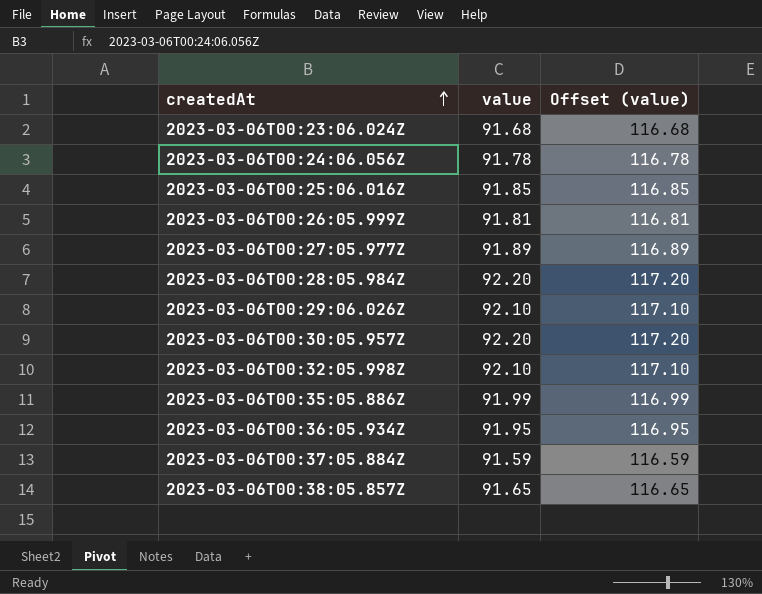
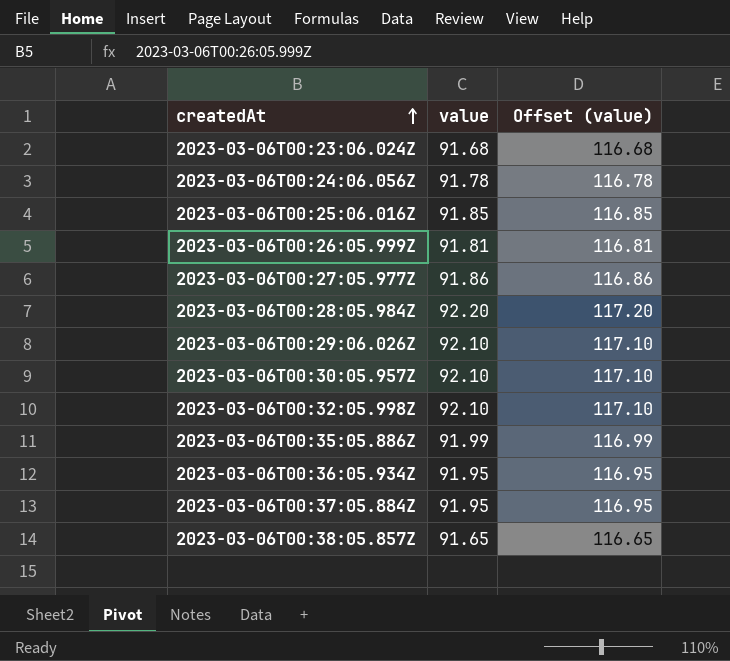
2023-03-06T00:27:05.977Z | value: 91.89 -> 91.86
2023-03-06T00:27:05.977Z | Offset (value): 116.89 -> 116.86
2023-03-06T00:30:05.957Z | value: 92.20 -> 92.10
2023-03-06T00:30:05.957Z | Offset (value): 117.20 -> 117.10
2023-03-06T00:37:05.884Z | value: 91.59 -> 91.95
2023-03-06T00:37:05.884Z | Offset (value): 116.59 -> 116.95

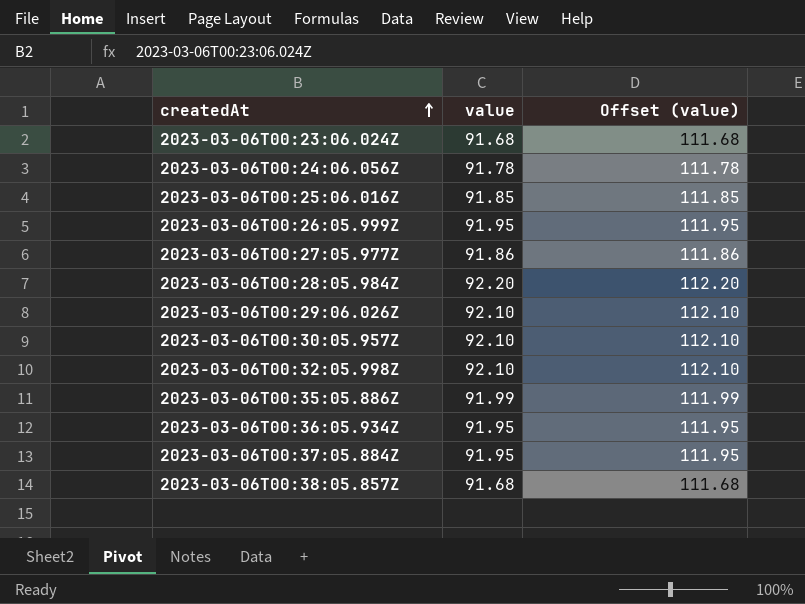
column Offset (value) | formula: [value] + 25 -> [value] + 20
2023-03-06T00:26:05.999Z | value: 91.81 -> 91.95
2023-03-06T00:38:05.857Z | value: 91.65 -> 91.68

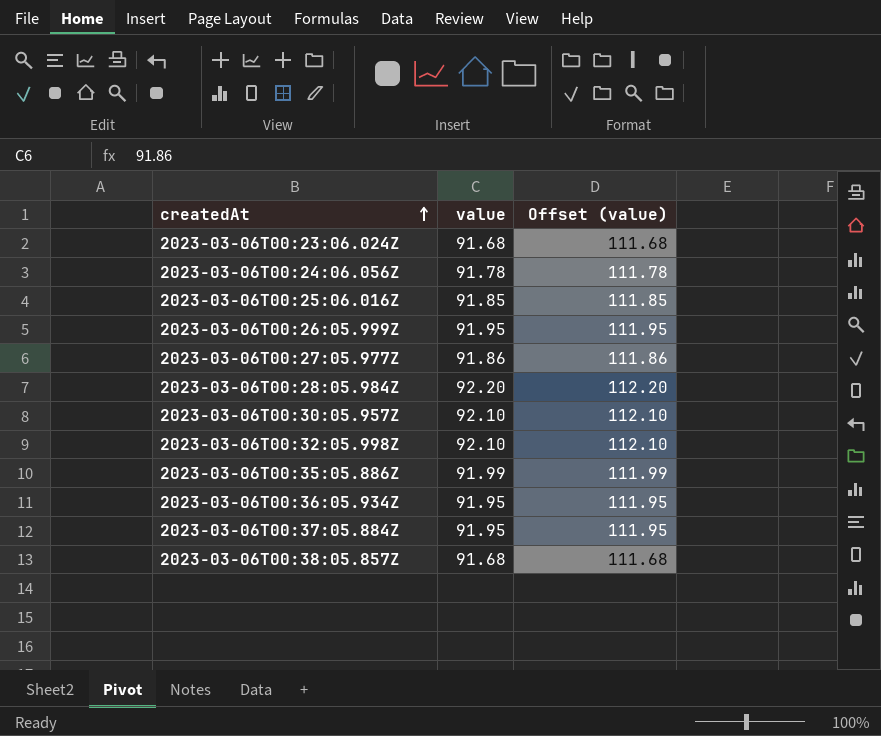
row 2023-03-06T00:29:06.026Z: 92.10 | 112.10 -> none

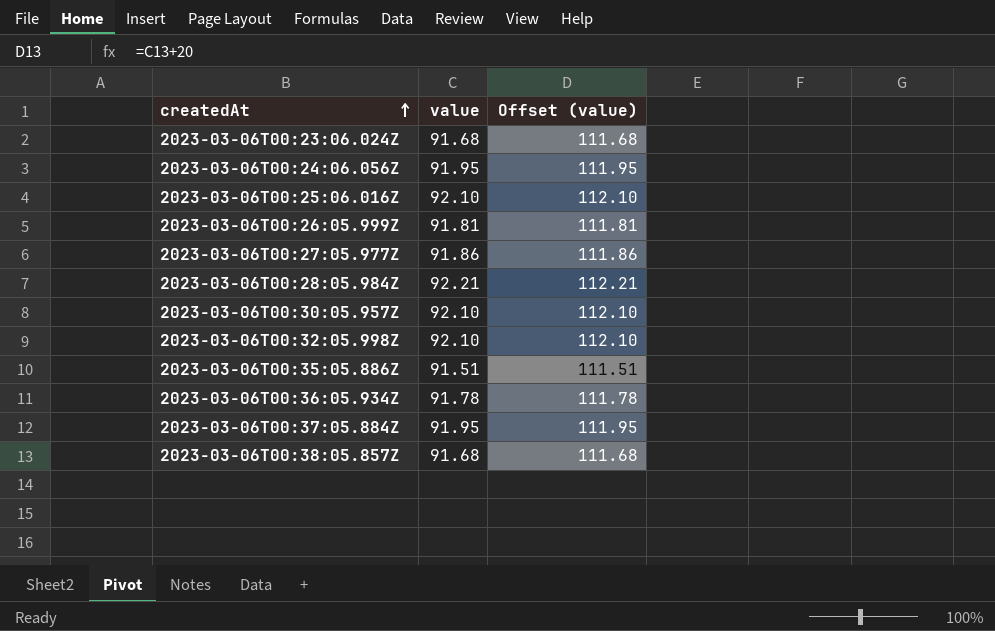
2023-03-06T00:24:06.056Z | value: 91.78 -> 91.95
2023-03-06T00:24:06.056Z | Offset (value): 111.78 -> 111.95
2023-03-06T00:25:06.016Z | value: 91.85 -> 92.10
2023-03-06T00:25:06.016Z | Offset (value): 111.85 -> 112.10
2023-03-06T00:26:05.999Z | value: 91.95 -> 91.81
2023-03-06T00:26:05.999Z | Offset (value): 111.95 -> 111.81
2023-03-06T00:28:05.984Z | value: 92.20 -> 92.21
2023-03-06T00:28:05.984Z | Offset (value): 112.20 -> 112.21
2023-03-06T00:35:05.886Z | value: 91.99 -> 91.51
2023-03-06T00:35:05.886Z | Offset (value): 111.99 -> 111.51
2023-03-06T00:36:05.934Z | value: 91.95 -> 91.78
2023-03-06T00:36:05.934Z | Offset (value): 111.95 -> 111.78

